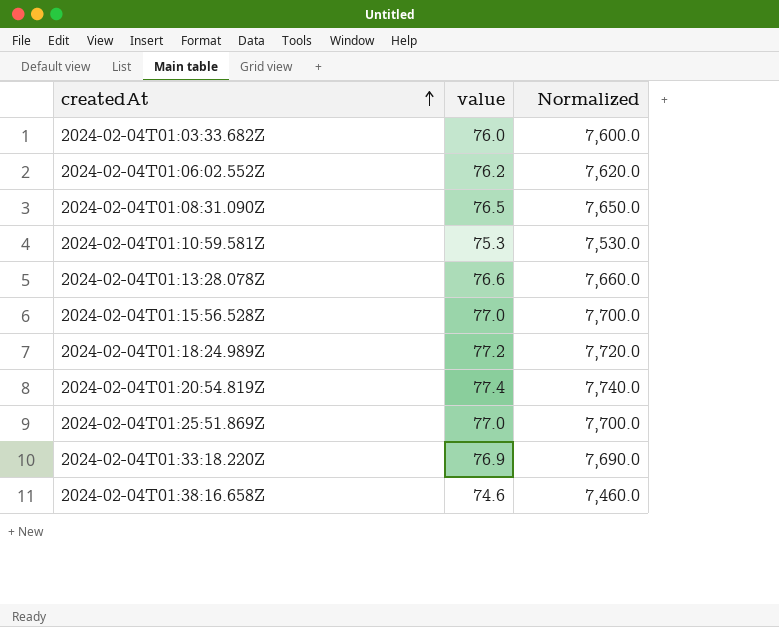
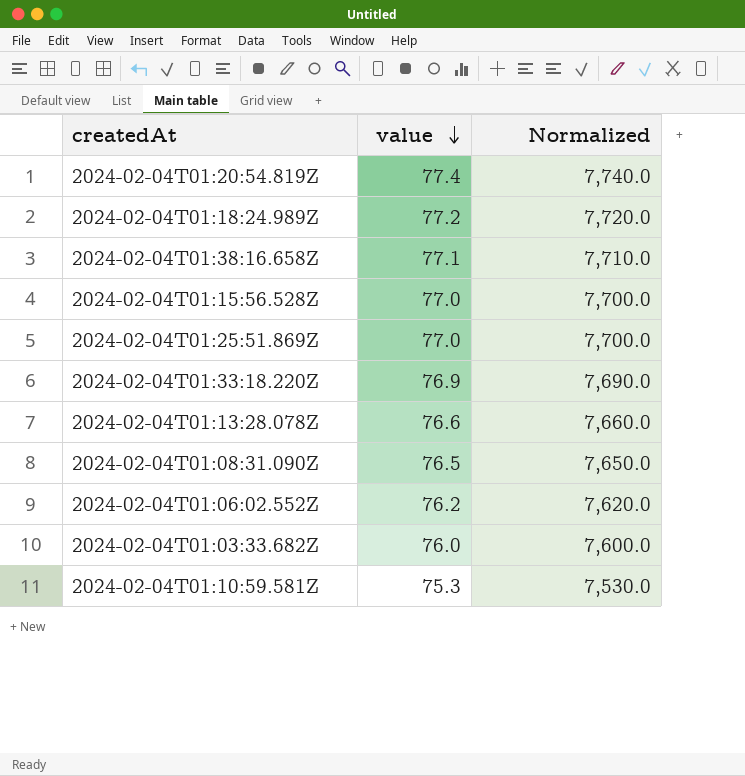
row order: createdAt ascending -> value descending
2024-02-04T01:38:16.658Z | value: 74.6 -> 77.1
2024-02-04T01:38:16.658Z | Normalized: 7,460.0 -> 7,710.0

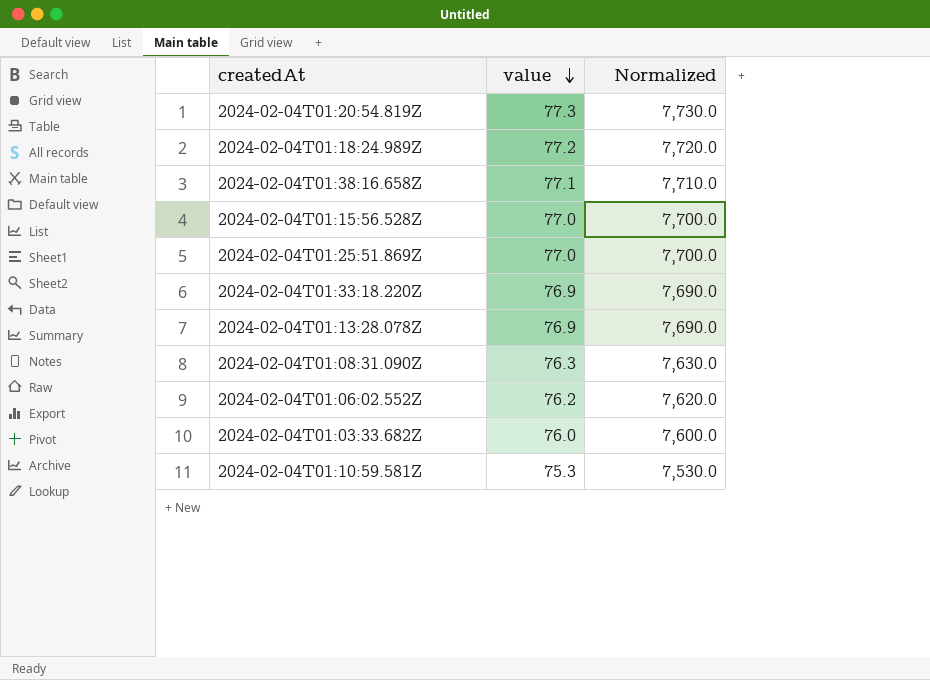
2024-02-04T01:20:54.819Z | value: 77.4 -> 77.3
2024-02-04T01:20:54.819Z | Normalized: 7,740.0 -> 7,730.0
2024-02-04T01:13:28.078Z | value: 76.6 -> 76.9
2024-02-04T01:13:28.078Z | Normalized: 7,660.0 -> 7,690.0
2024-02-04T01:08:31.090Z | value: 76.5 -> 76.3
2024-02-04T01:08:31.090Z | Normalized: 7,650.0 -> 7,630.0

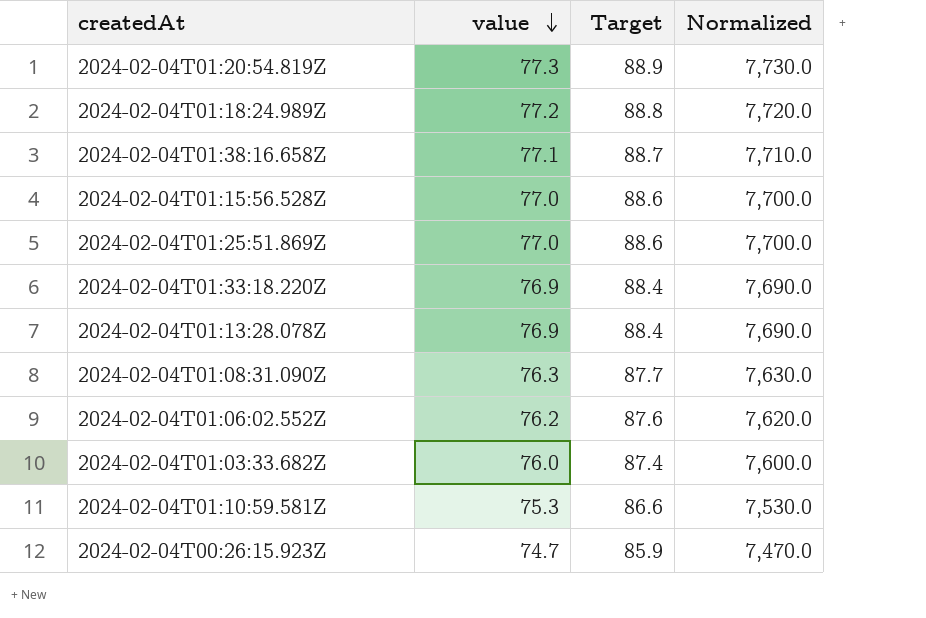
column Target | formula: none -> [value] * 1.15
row 2024-02-04T00:26:15.923Z: none -> 74.7 | 85.9 | 7,470.0

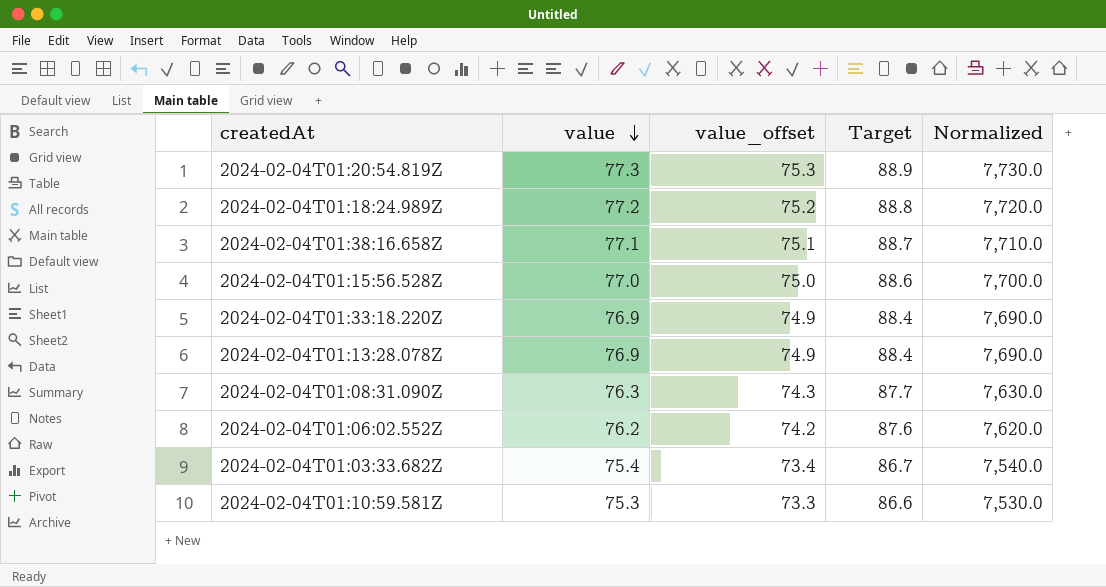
column value_offset | formula: none -> [value] - 2
row 2024-02-04T01:25:51.869Z: 77.0 | 88.6 | 7,700.0 -> none
row 2024-02-04T00:26:15.923Z: 74.7 | 85.9 | 7,470.0 -> none
2024-02-04T01:03:33.682Z | value: 76.0 -> 75.4
2024-02-04T01:03:33.682Z | Target: 87.4 -> 86.7
2024-02-04T01:03:33.682Z | Normalized: 7,600.0 -> 7,540.0

